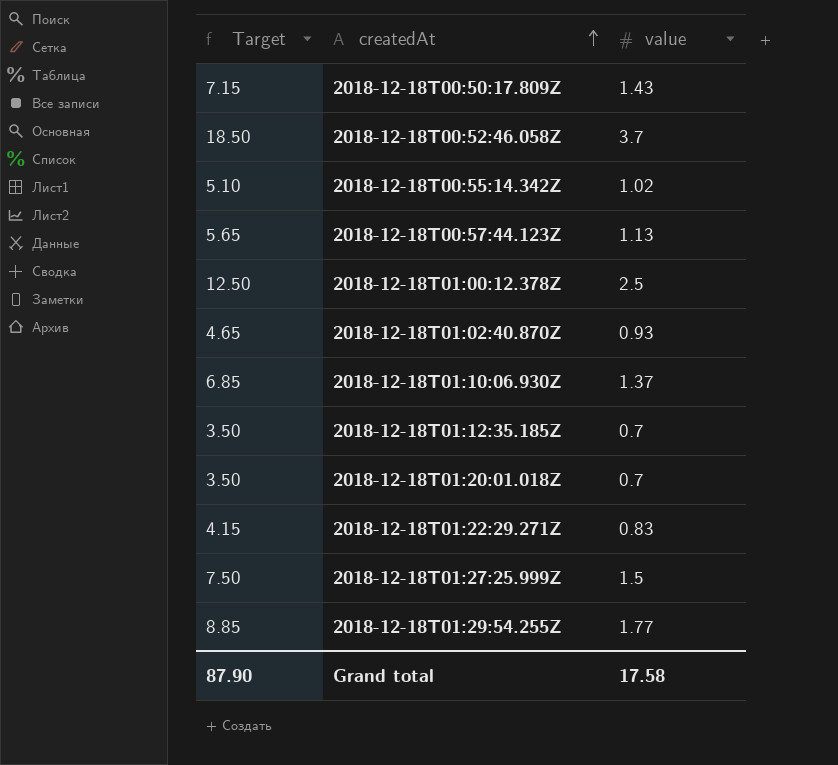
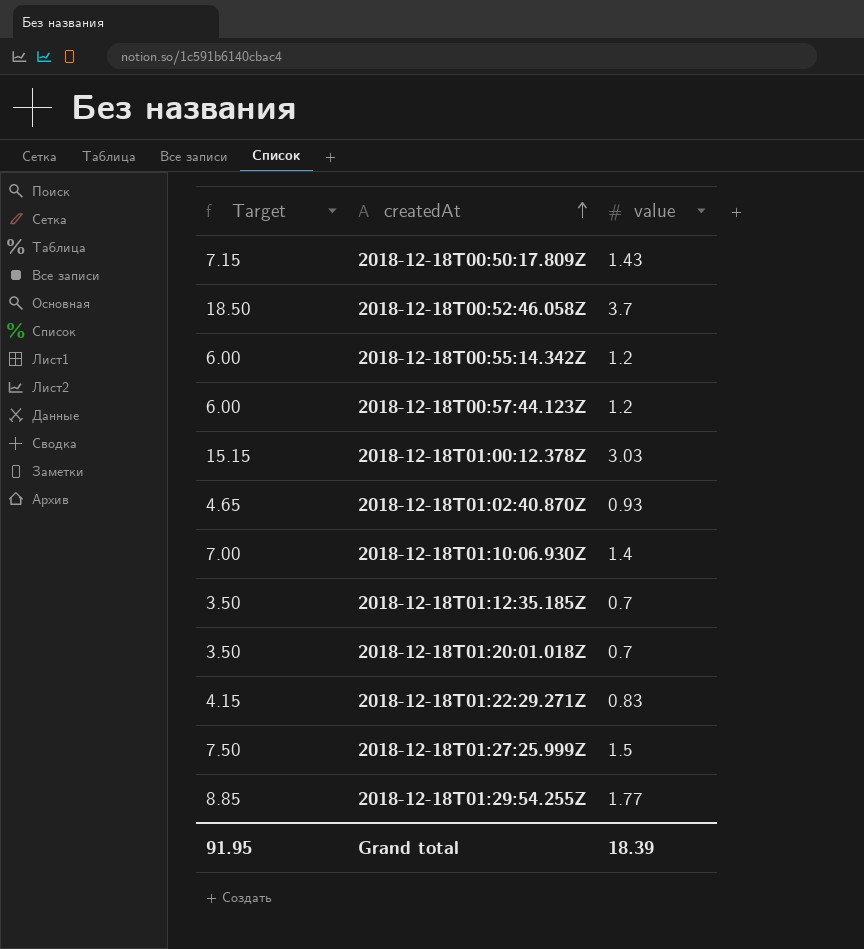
2018-12-18T00:55:14.342Z | Target: 5.10 -> 6.00
2018-12-18T00:55:14.342Z | value: 1.02 -> 1.2
2018-12-18T00:57:44.123Z | Target: 5.65 -> 6.00
2018-12-18T00:57:44.123Z | value: 1.13 -> 1.2
2018-12-18T01:00:12.378Z | Target: 12.50 -> 15.15
2018-12-18T01:00:12.378Z | value: 2.5 -> 3.03
2018-12-18T01:10:06.930Z | Target: 6.85 -> 7.00
2018-12-18T01:10:06.930Z | value: 1.37 -> 1.4
Grand total | Target: 87.90 -> 91.95
Grand total | value: 17.58 -> 18.39

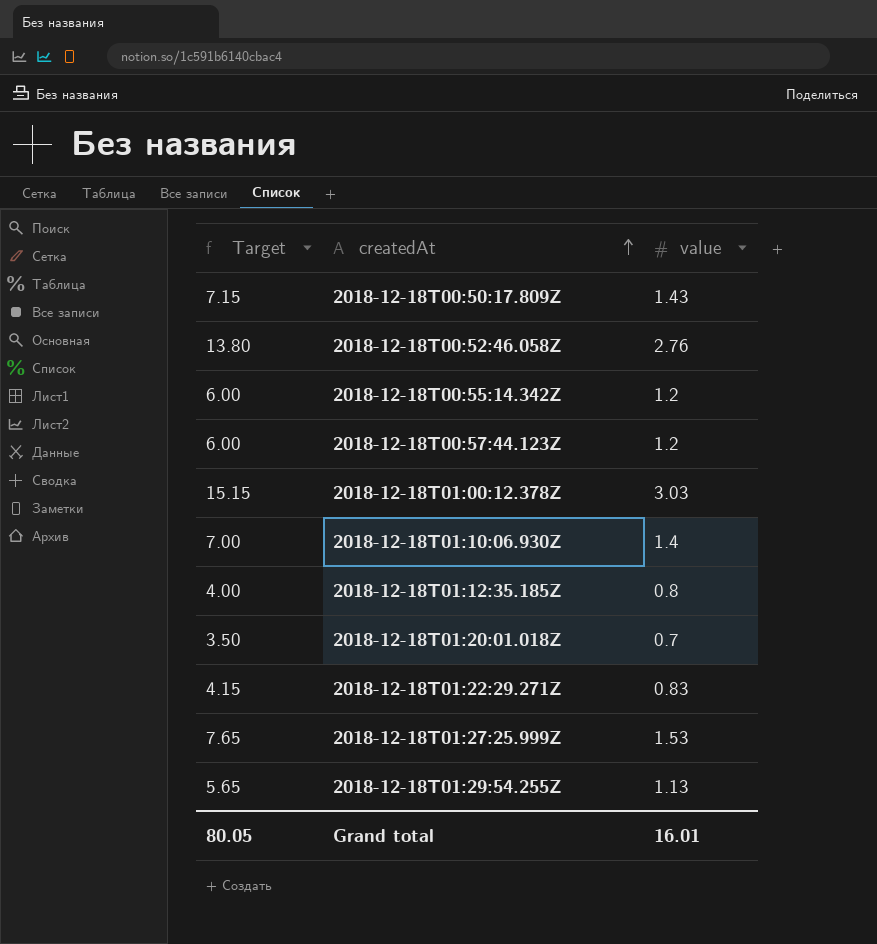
row 2018-12-18T01:02:40.870Z: 4.65 | 0.93 -> none
2018-12-18T00:52:46.058Z | Target: 18.50 -> 13.80
2018-12-18T00:52:46.058Z | value: 3.7 -> 2.76
2018-12-18T01:12:35.185Z | Target: 3.50 -> 4.00
2018-12-18T01:12:35.185Z | value: 0.7 -> 0.8
2018-12-18T01:27:25.999Z | Target: 7.50 -> 7.65
2018-12-18T01:27:25.999Z | value: 1.5 -> 1.53
2018-12-18T01:29:54.255Z | Target: 8.85 -> 5.65
2018-12-18T01:29:54.255Z | value: 1.77 -> 1.13
Grand total | Target: 91.95 -> 80.05
Grand total | value: 18.39 -> 16.01

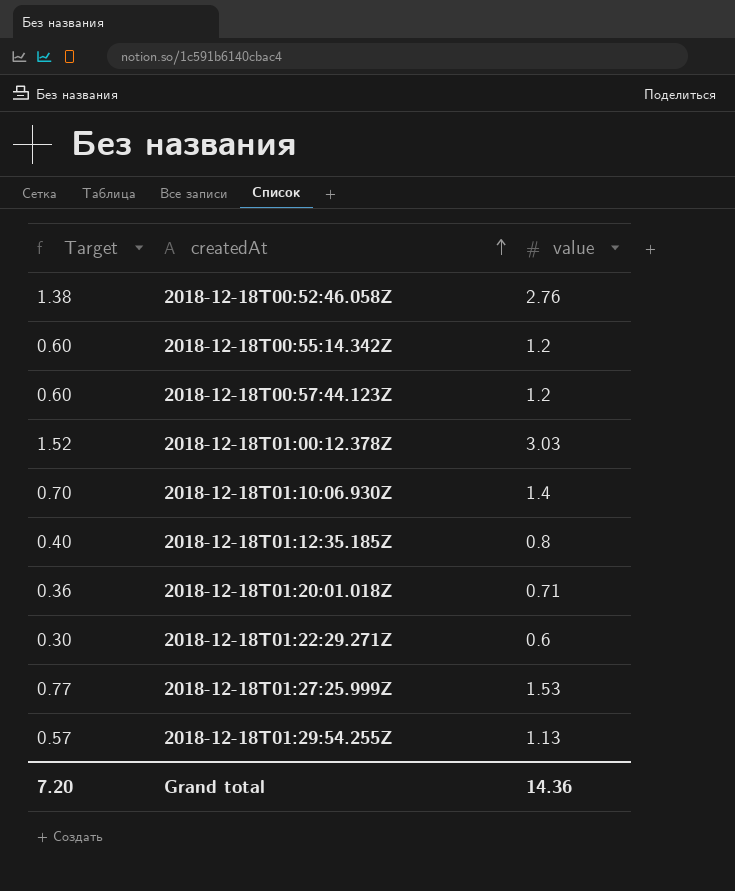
column Target | formula: [value] * 5 -> [value] * 0.5
row 2018-12-18T00:50:17.809Z: 7.15 | 1.43 -> none
2018-12-18T01:20:01.018Z | value: 0.7 -> 0.71
2018-12-18T01:22:29.271Z | value: 0.83 -> 0.6
Grand total | Target: 80.05 -> 7.20
Grand total | value: 16.01 -> 14.36

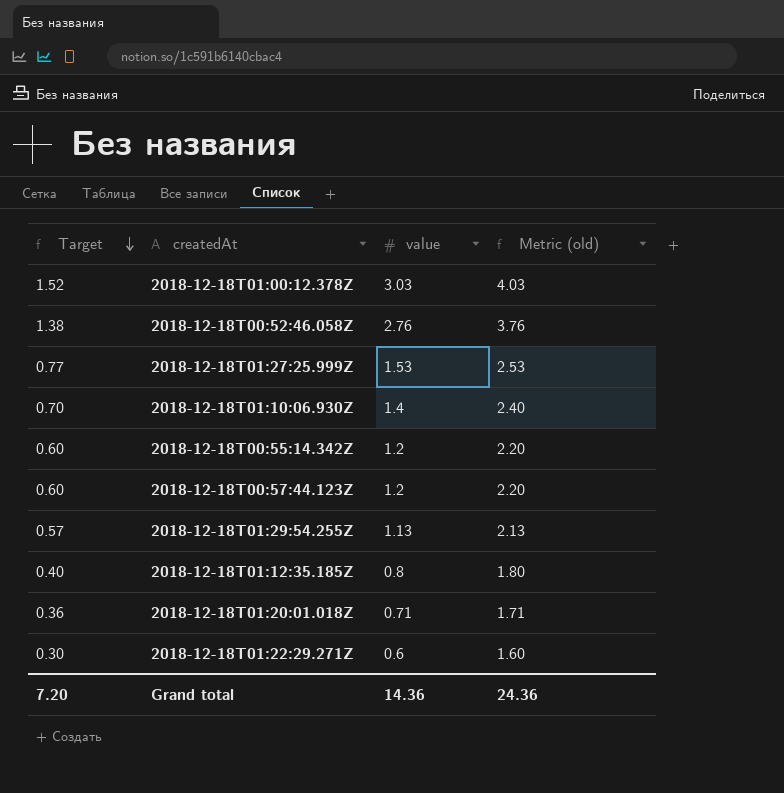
row order: createdAt ascending -> Target descending
column Metric (old) | formula: none -> [value] + 1

